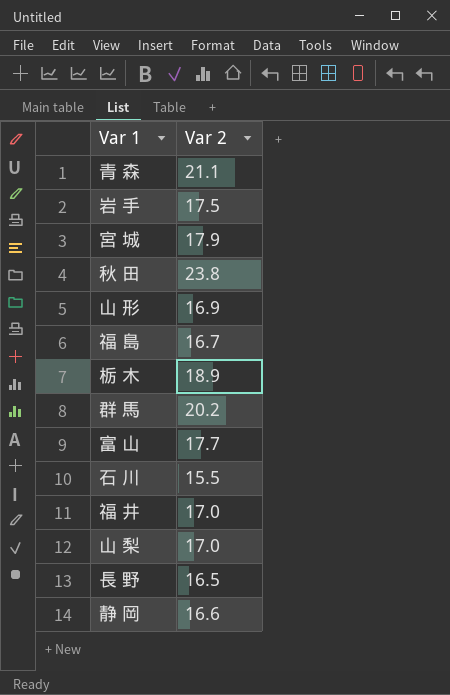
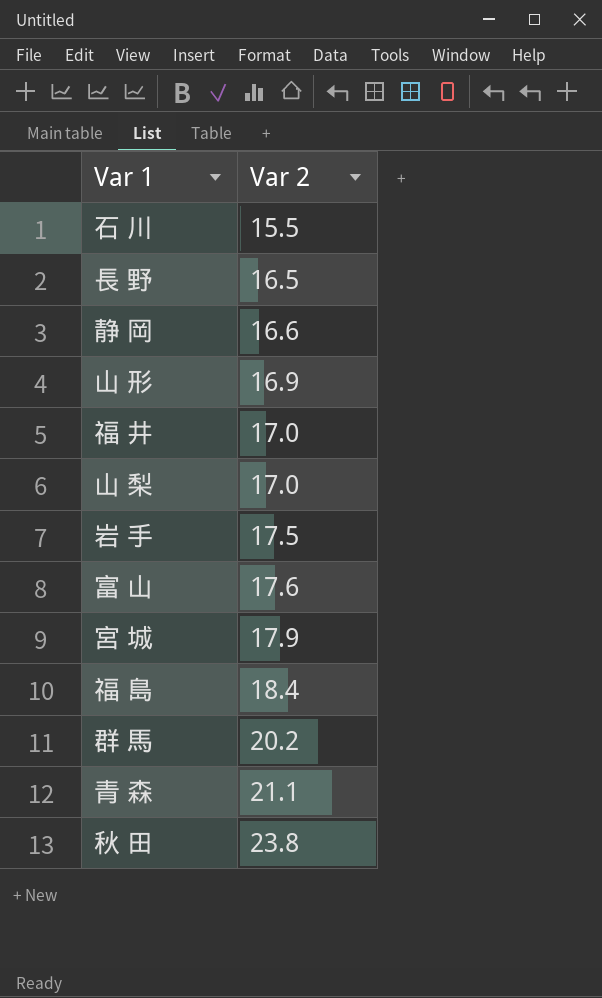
row order: none -> Var 2 ascending
row 栃 木: 18.9 -> none
富 山 | Var 2: 17.7 -> 17.6
福 島 | Var 2: 16.7 -> 18.4

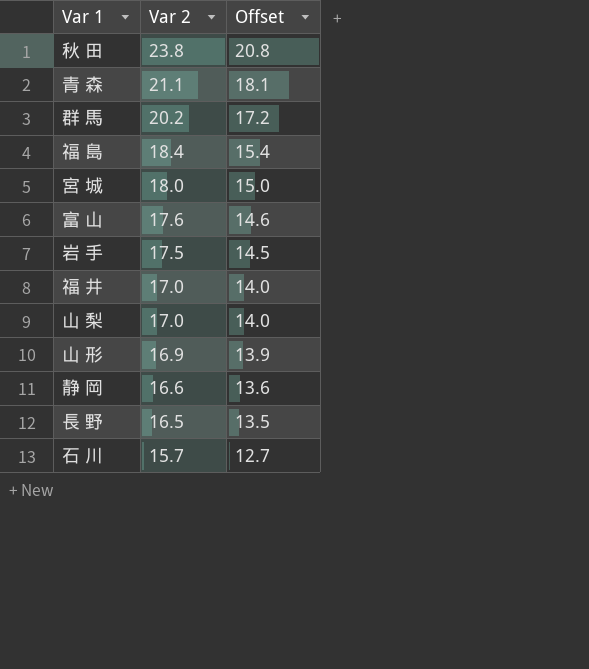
row order: Var 2 ascending -> Var 2 descending
column Offset | formula: none -> [Var 2] - 3
宮 城 | Var 2: 17.9 -> 18.0
石 川 | Var 2: 15.5 -> 15.7

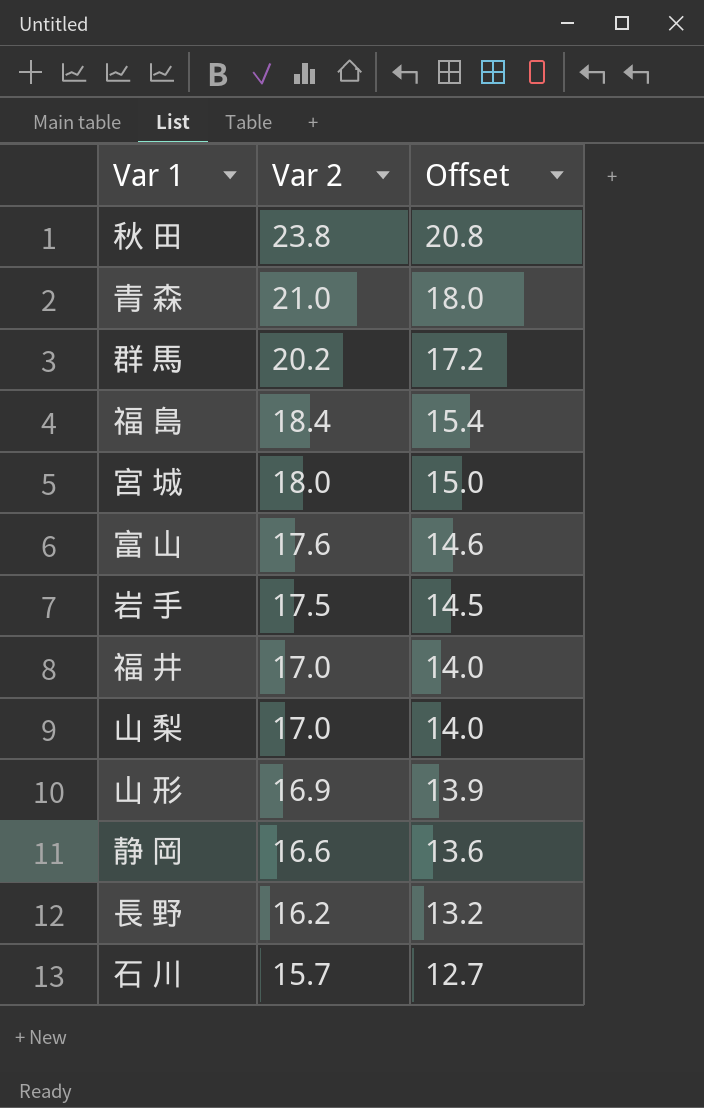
青 森 | Var 2: 21.1 -> 21.0
青 森 | Offset: 18.1 -> 18.0
長 野 | Var 2: 16.5 -> 16.2
長 野 | Offset: 13.5 -> 13.2

